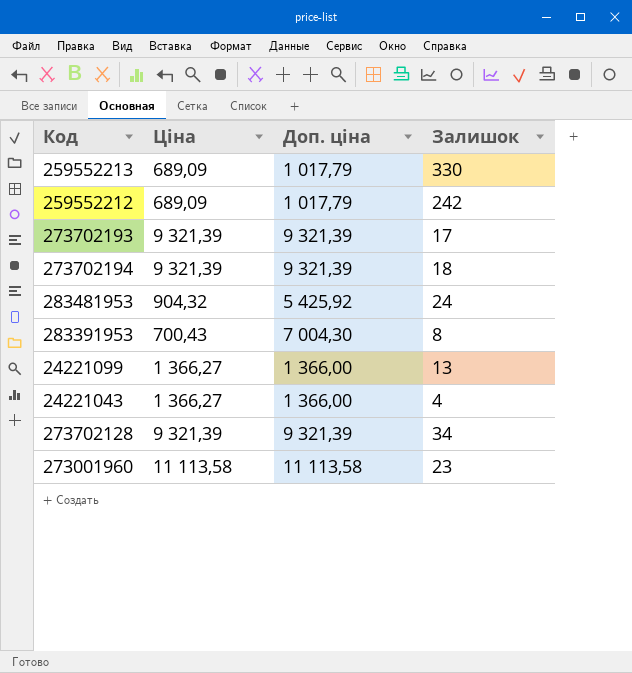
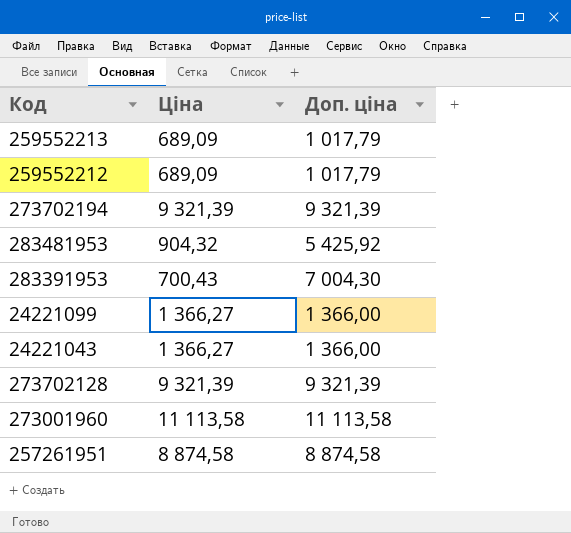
column Залишок | position: 4 -> none
row 273702193: 9 321,39 | 9 321,39 | 17 -> none
row 257261951: none -> 8 874,58 | 8 874,58

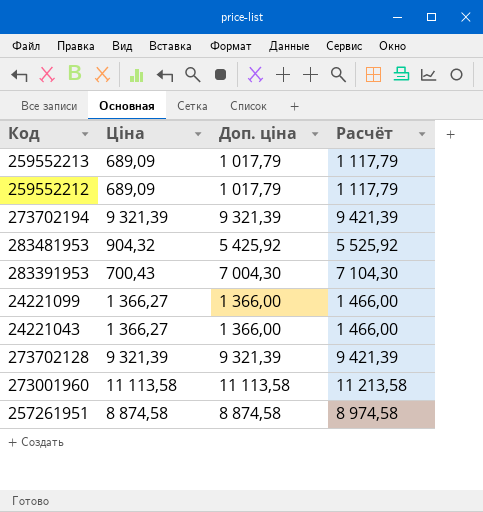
column Расчёт | formula: none -> [Доп. ціна] + 100

